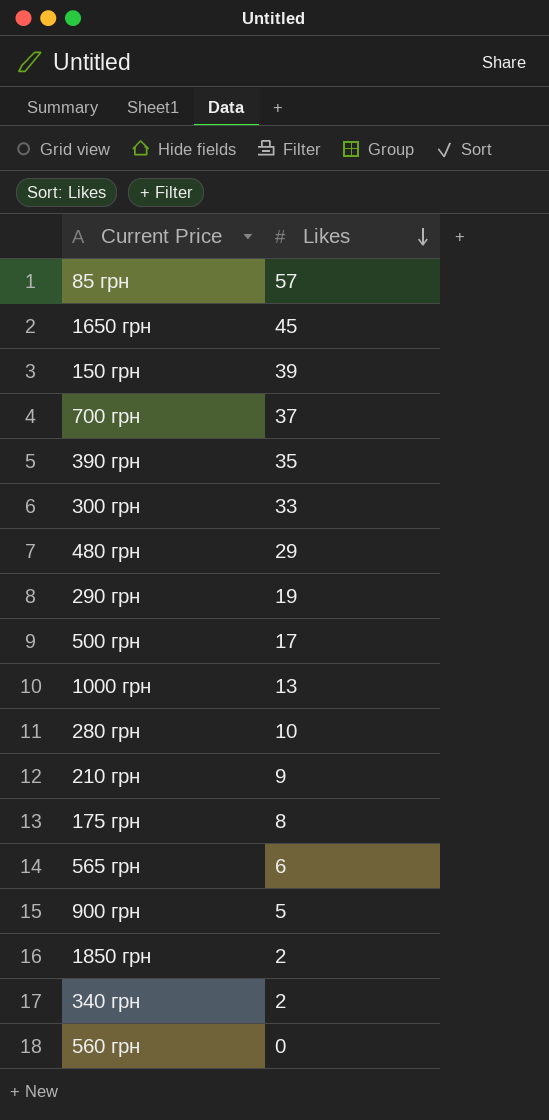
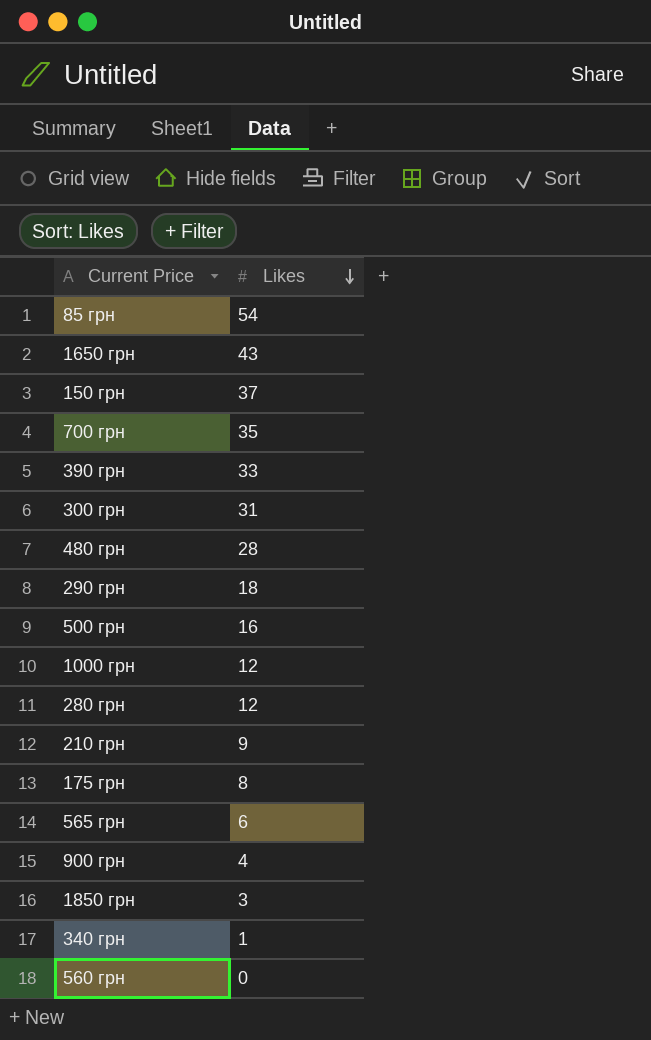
85 грн | Likes: 57 -> 54
1650 грн | Likes: 45 -> 43
150 грн | Likes: 39 -> 37
700 грн | Likes: 37 -> 35
390 грн | Likes: 35 -> 33
300 грн | Likes: 33 -> 31
480 грн | Likes: 29 -> 28
290 грн | Likes: 19 -> 18
500 грн | Likes: 17 -> 16
1000 грн | Likes: 13 -> 12
280 грн | Likes: 10 -> 12
900 грн | Likes: 5 -> 4
1850 грн | Likes: 2 -> 3
340 грн | Likes: 2 -> 1

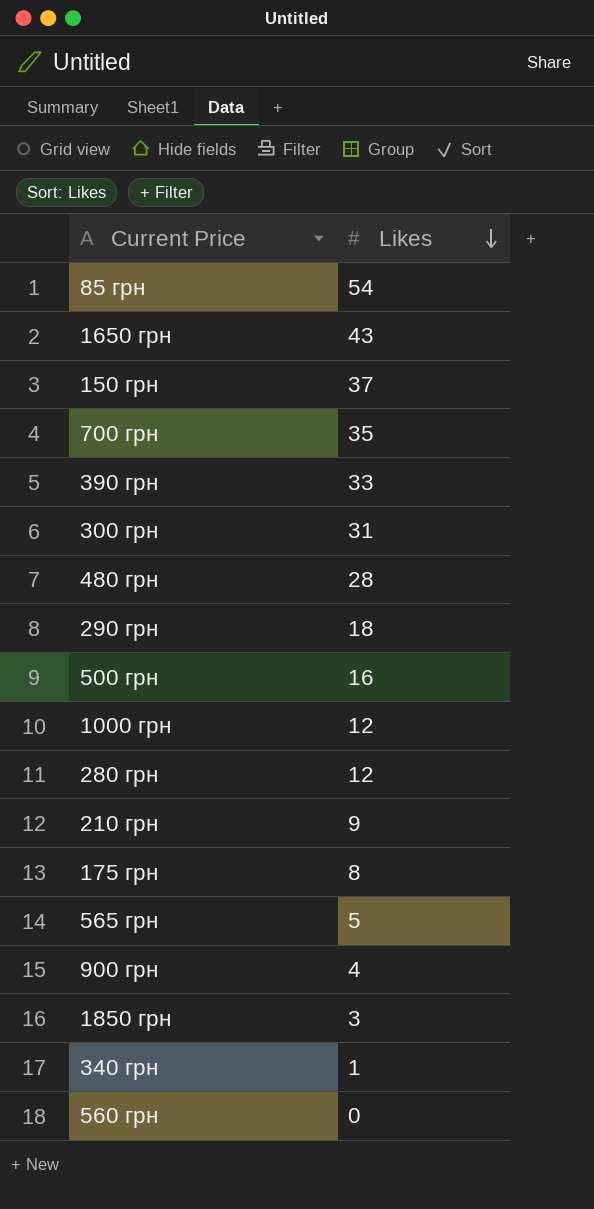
565 грн | Likes: 6 -> 5

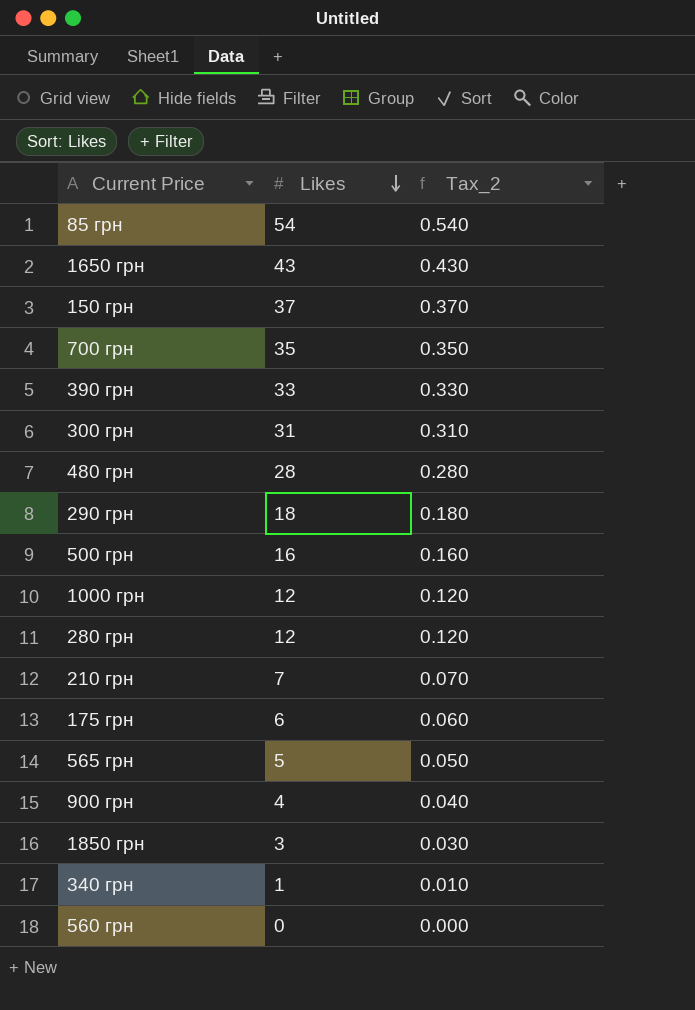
column Tax_2 | formula: none -> [Likes] * 0.01
210 грн | Likes: 9 -> 7
175 грн | Likes: 8 -> 6

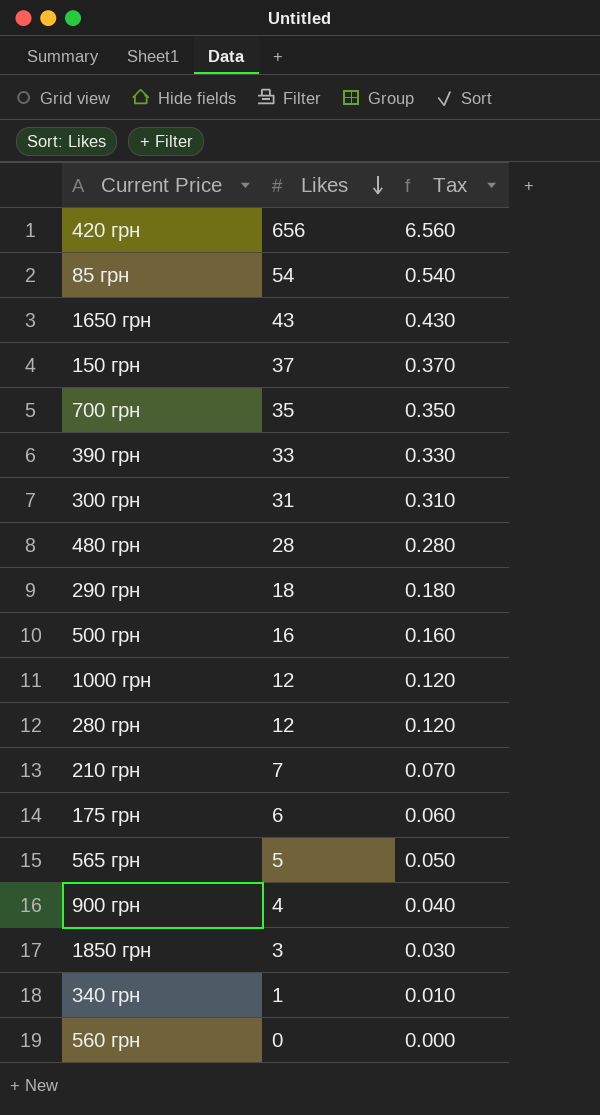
column name: Tax_2 -> Tax
row 420 грн: none -> 656 | 6.560

